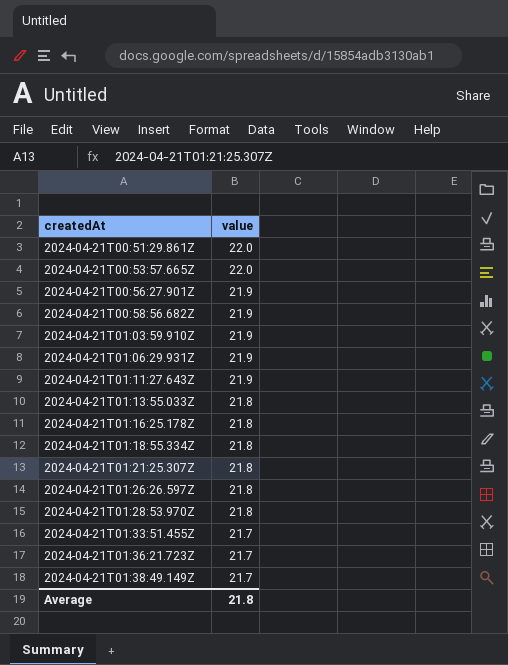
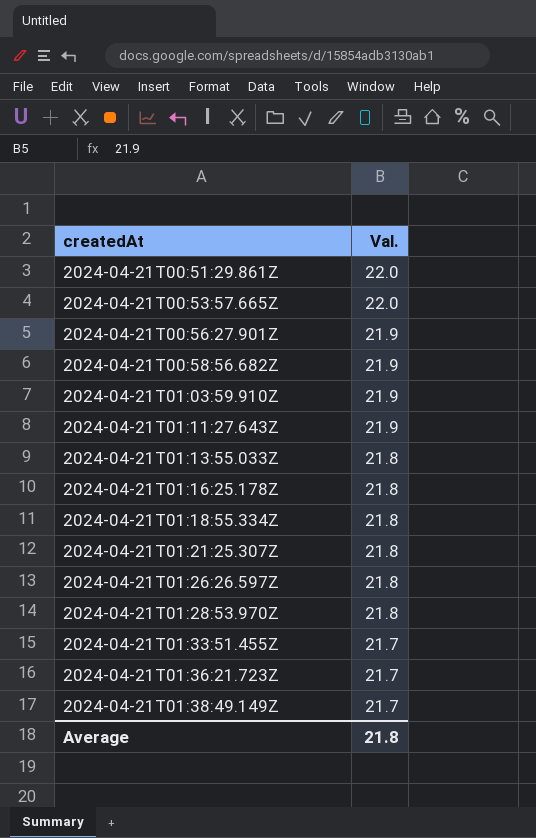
column name: value -> Val.
row 2024-04-21T01:06:29.931Z: 21.9 -> none

